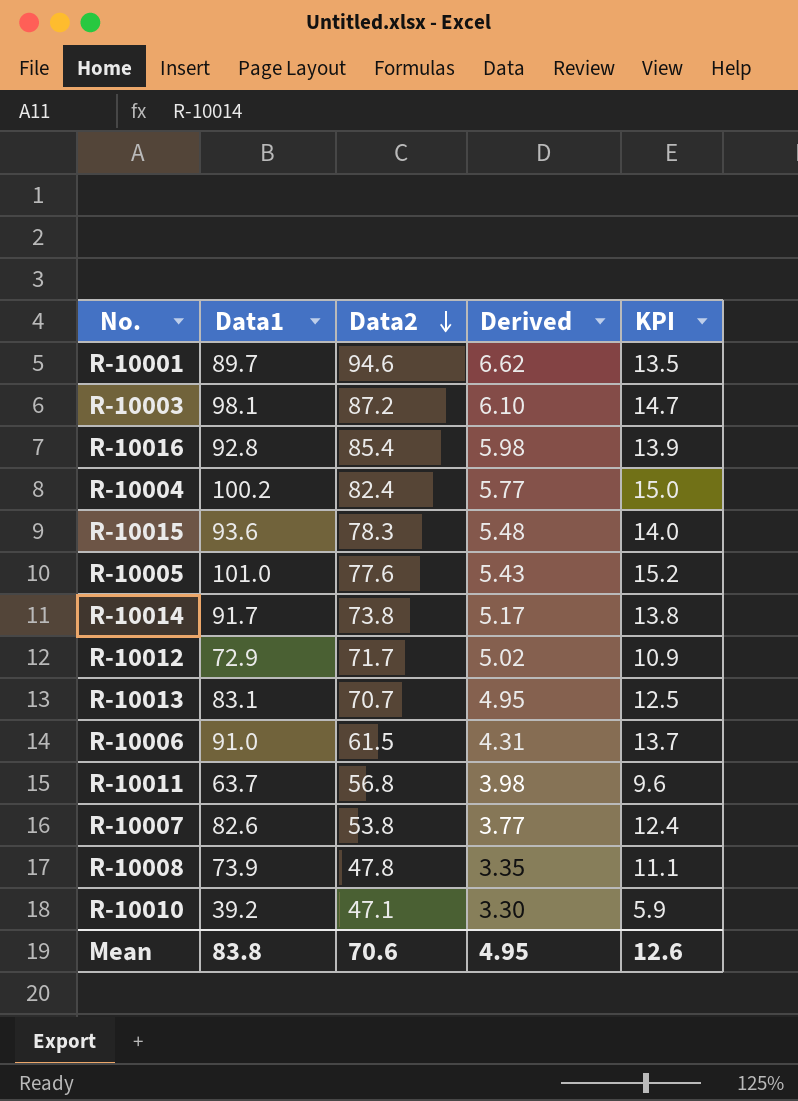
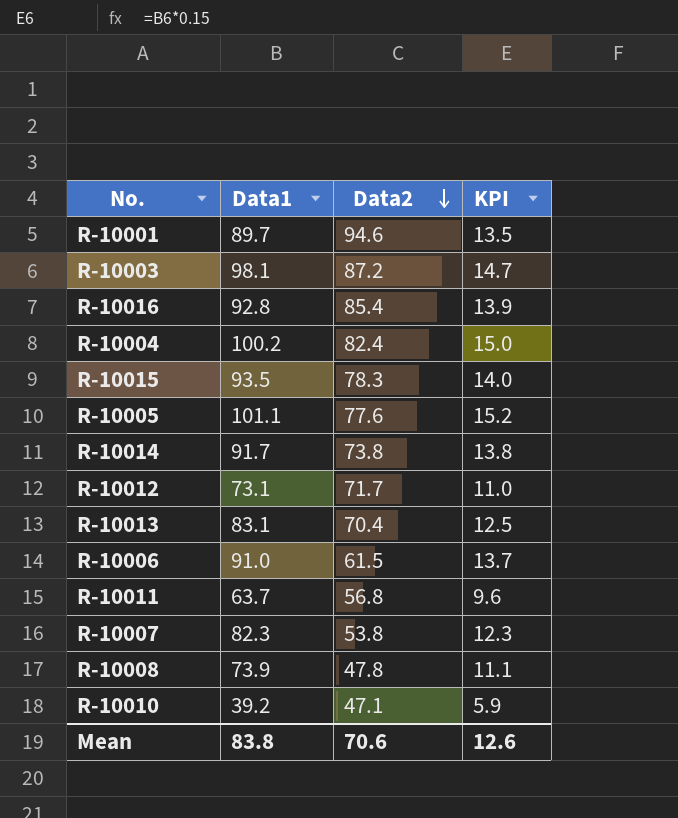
column Derived | formula: [Data2] * 0.07 -> none
R-10015 | Data1: 93.6 -> 93.5
R-10005 | Data1: 101.0 -> 101.1
R-10012 | Data1: 72.9 -> 73.1
R-10012 | KPI: 10.9 -> 11.0
R-10013 | Data2: 70.7 -> 70.4
R-10007 | Data1: 82.6 -> 82.3
R-10007 | KPI: 12.4 -> 12.3

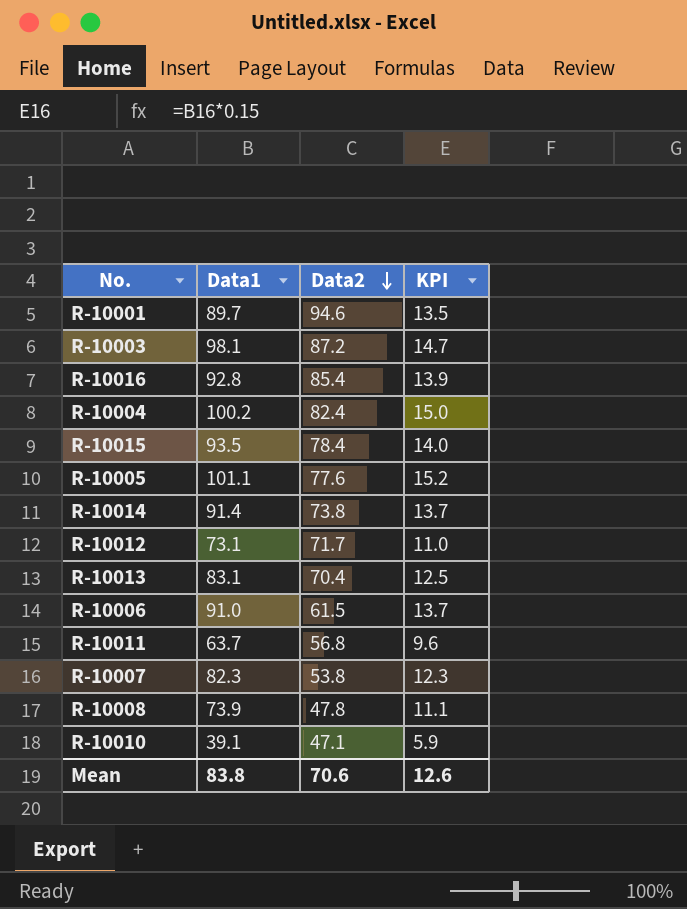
R-10015 | Data2: 78.3 -> 78.4
R-10014 | Data1: 91.7 -> 91.4
R-10014 | KPI: 13.8 -> 13.7
R-10010 | Data1: 39.2 -> 39.1

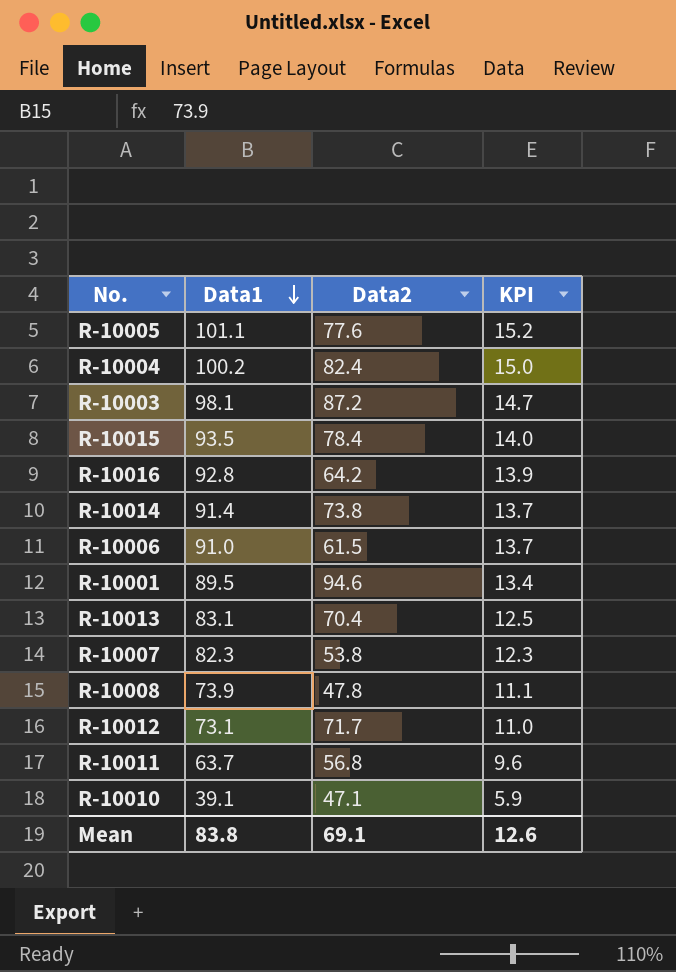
row order: Data2 descending -> Data1 descending
R-10016 | Data2: 85.4 -> 64.2
R-10001 | Data1: 89.7 -> 89.5
R-10001 | KPI: 13.5 -> 13.4
Mean | Data2: 70.6 -> 69.1

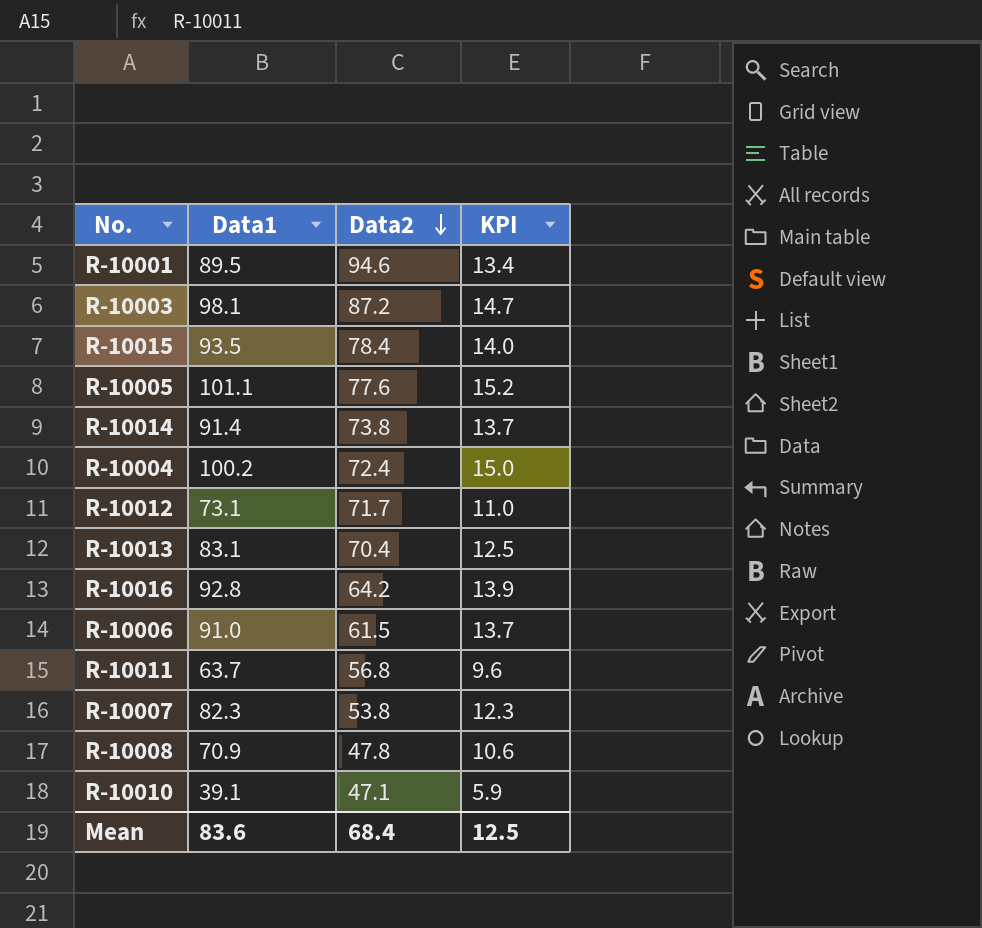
row order: Data1 descending -> Data2 descending
R-10004 | Data2: 82.4 -> 72.4
R-10008 | Data1: 73.9 -> 70.9
R-10008 | KPI: 11.1 -> 10.6
Mean | Data1: 83.8 -> 83.6
Mean | Data2: 69.1 -> 68.4
Mean | KPI: 12.6 -> 12.5

